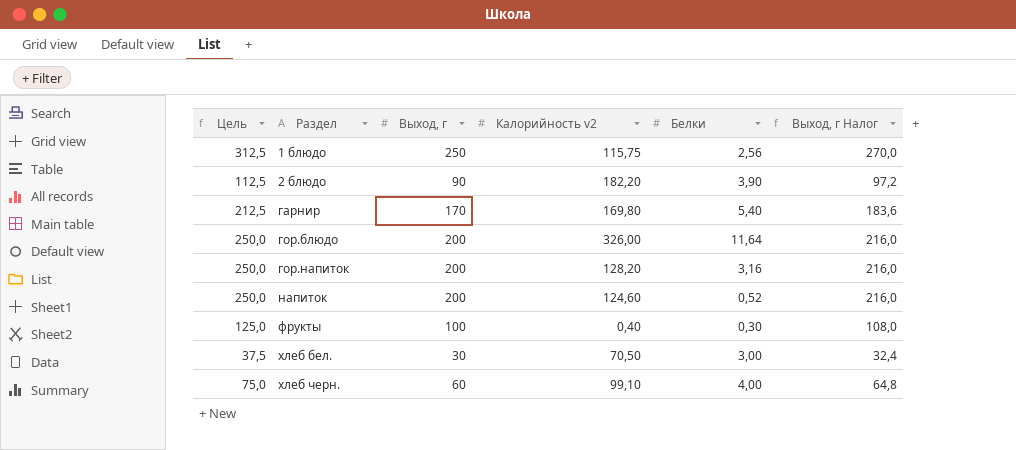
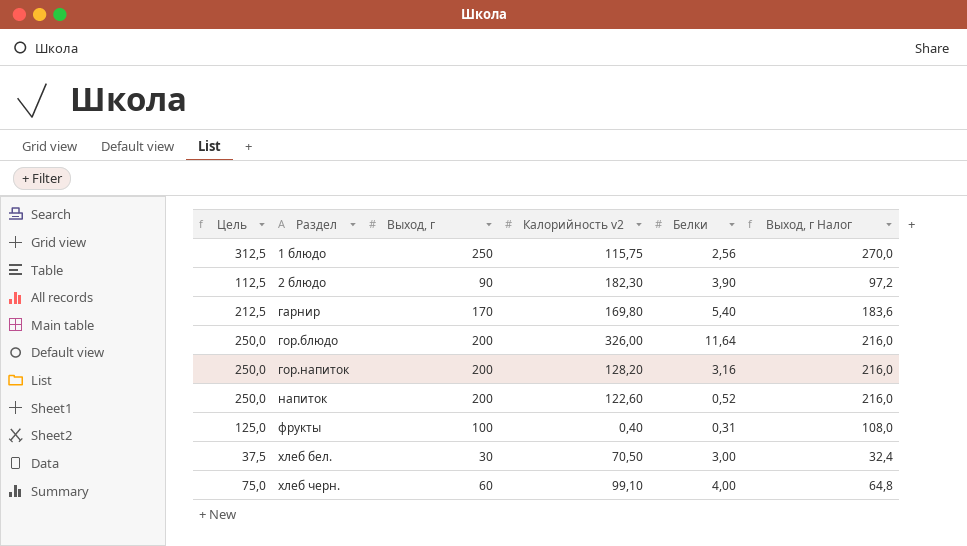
2 блюдо | Калорийность v2: 182,20 -> 182,30
напиток | Калорийность v2: 124,60 -> 122,60
фрукты | Белки: 0,30 -> 0,31

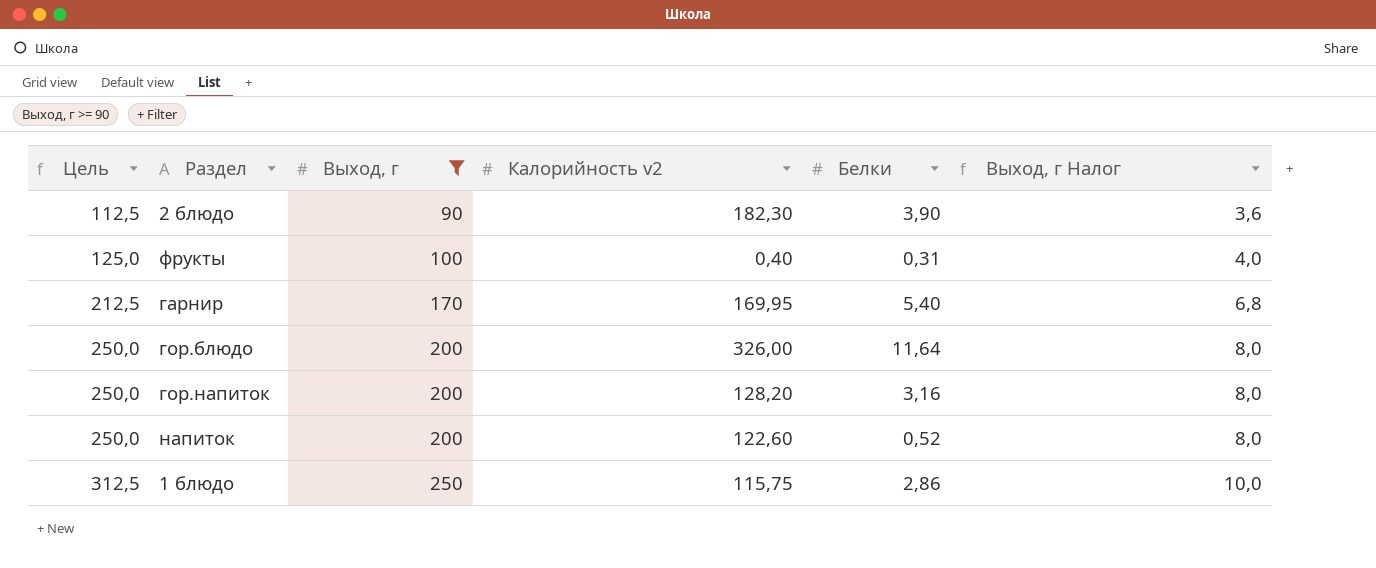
filter: none -> Выход, г >= 90
row order: Раздел ascending -> Цель ascending
column Выход, г Налог | formula: [Выход, г] * 1,08 -> [Выход, г] * 0,04
гарнир | Калорийность v2: 169,80 -> 169,95
1 блюдо | Белки: 2,56 -> 2,86

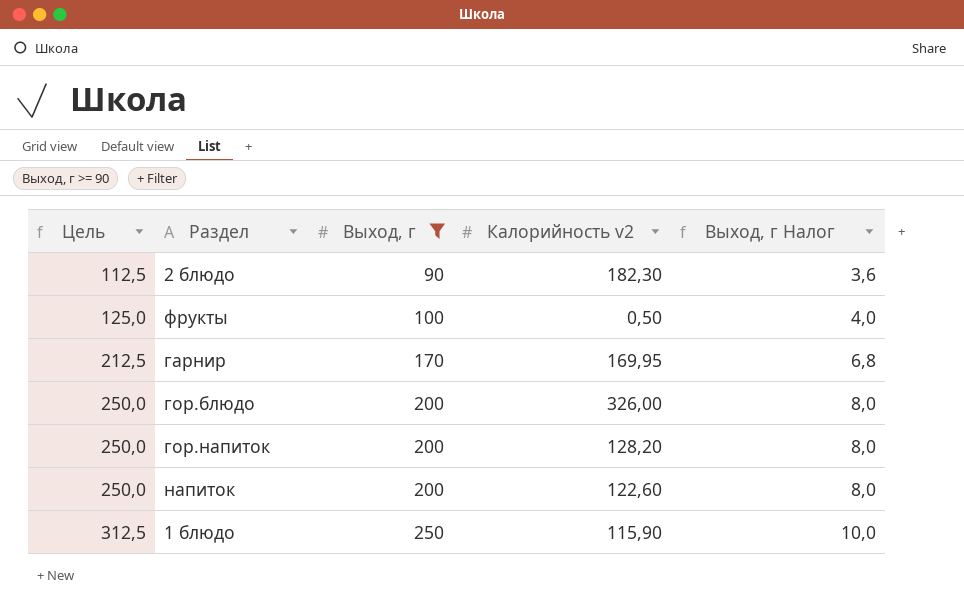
column Белки | position: 5 -> none
фрукты | Калорийность v2: 0,40 -> 0,50
1 блюдо | Калорийность v2: 115,75 -> 115,90

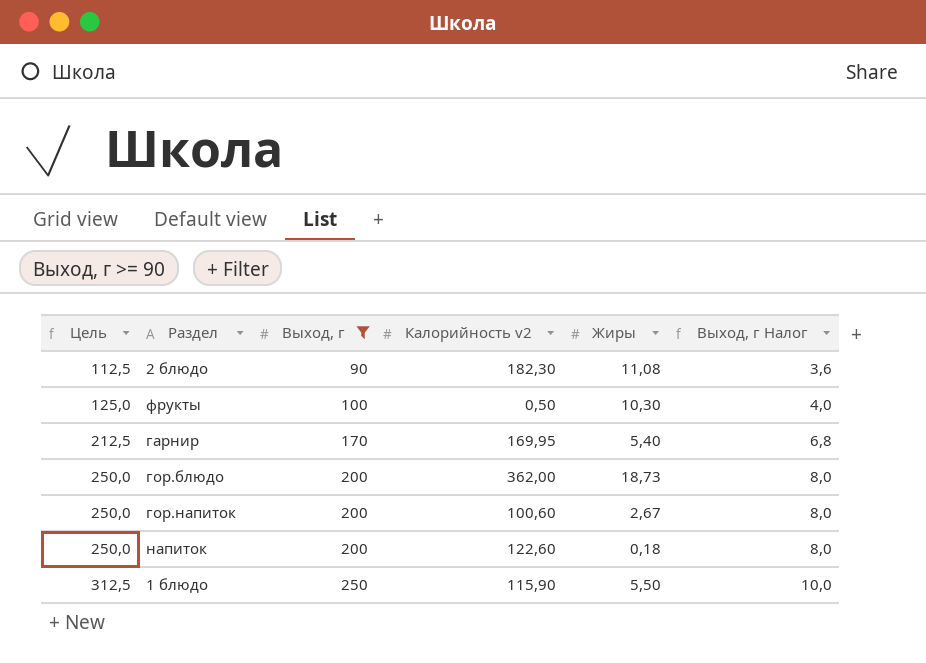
column Жиры | position: none -> 5
гор.блюдо | Калорийность v2: 326,00 -> 362,00
гор.напиток | Калорийность v2: 128,20 -> 100,60

